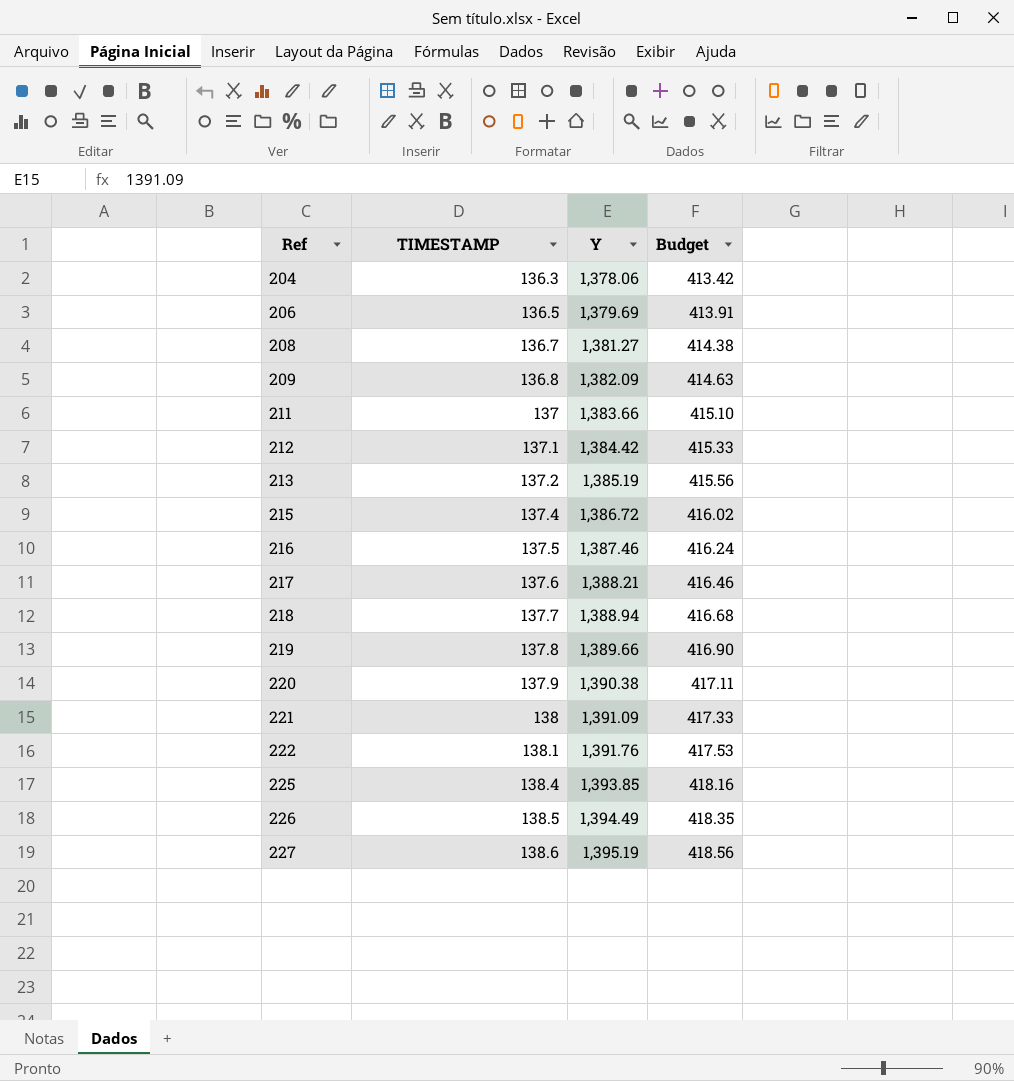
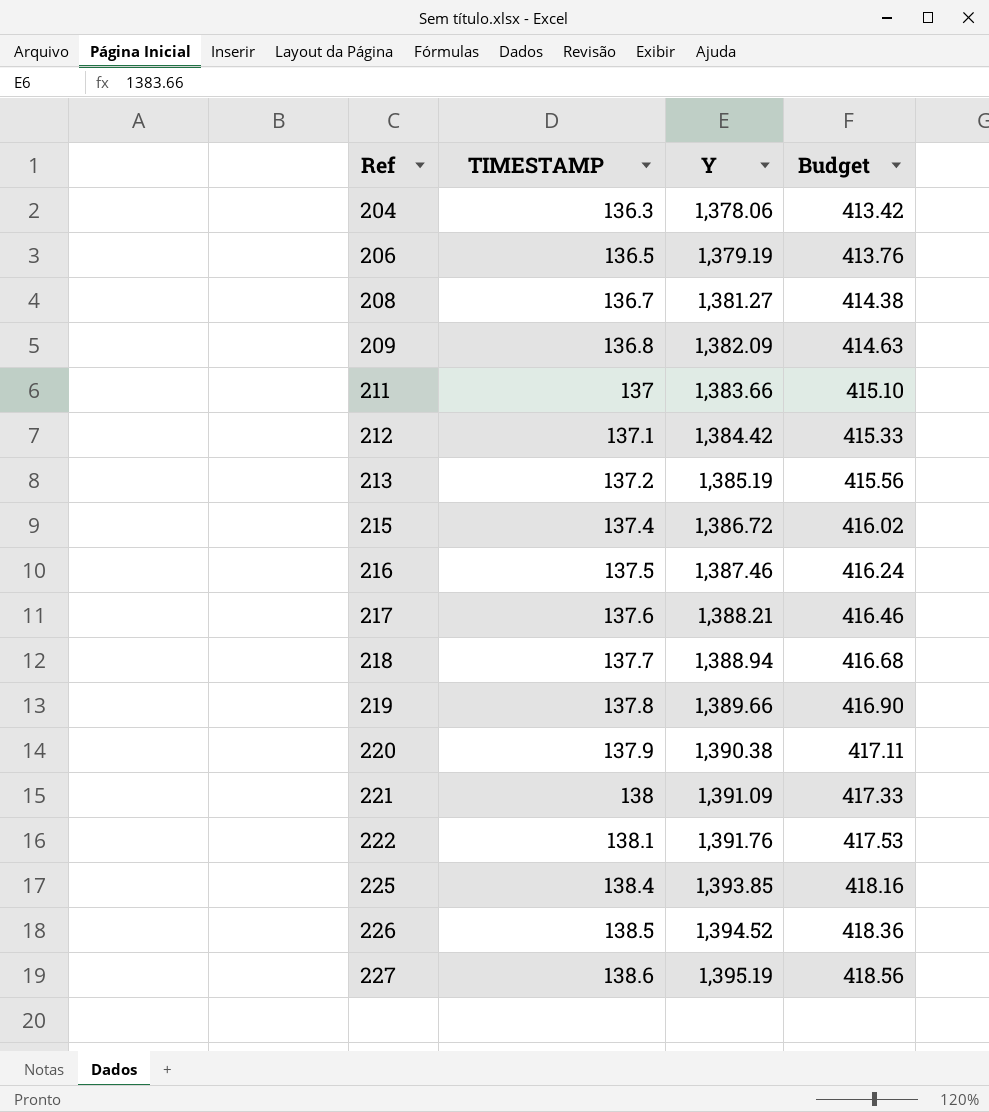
206 | Y: 1,379.69 -> 1,379.19
206 | Budget: 413.91 -> 413.76
226 | Y: 1,394.49 -> 1,394.52
226 | Budget: 418.35 -> 418.36

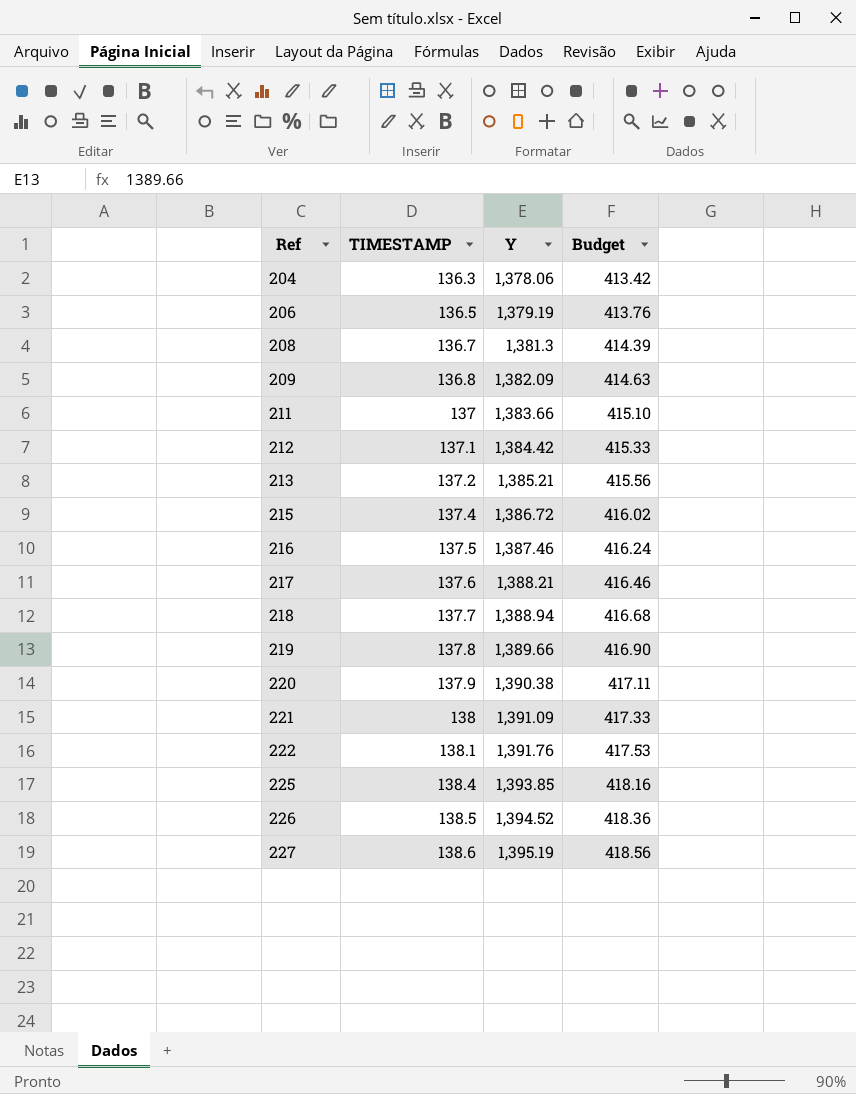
208 | Y: 1,381.27 -> 1,381.3
208 | Budget: 414.38 -> 414.39
213 | Y: 1,385.19 -> 1,385.21

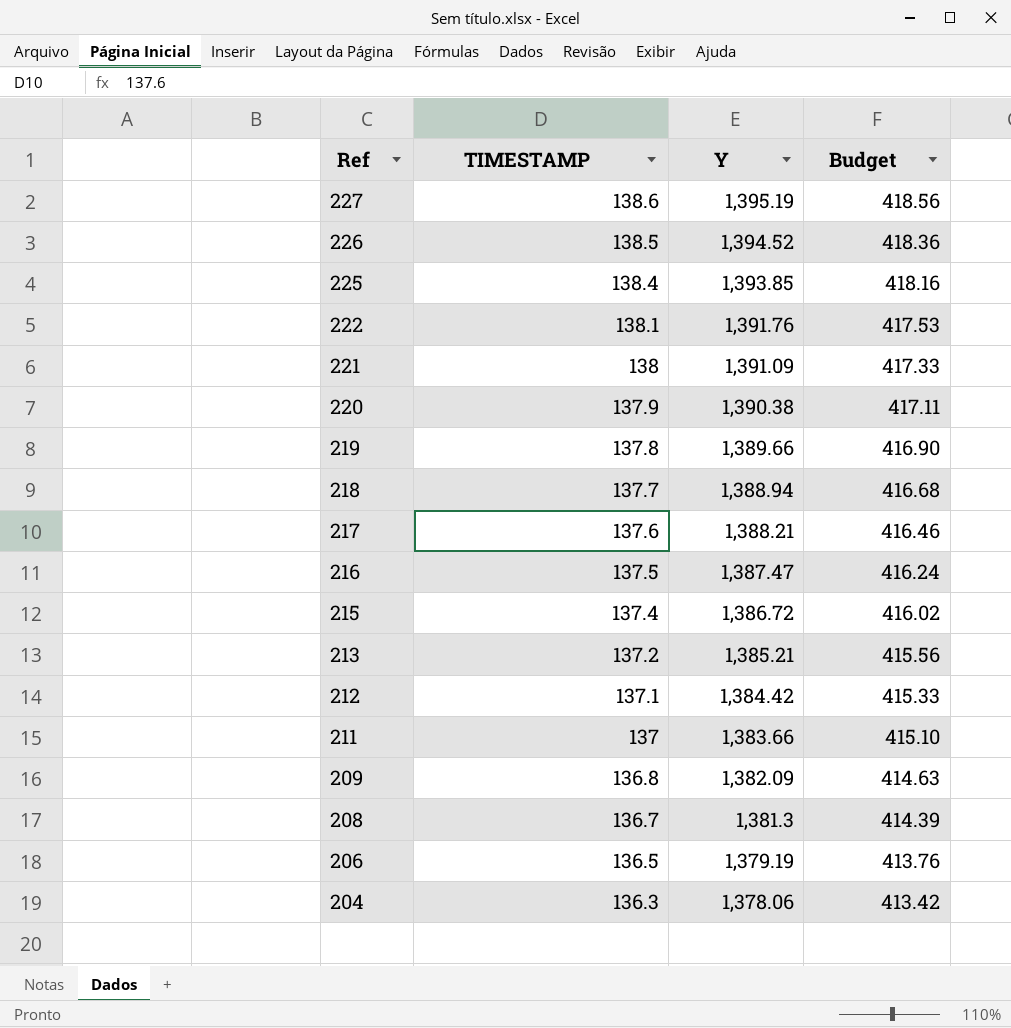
row order: Ref ascending -> Ref descending
216 | Y: 1,387.46 -> 1,387.47

